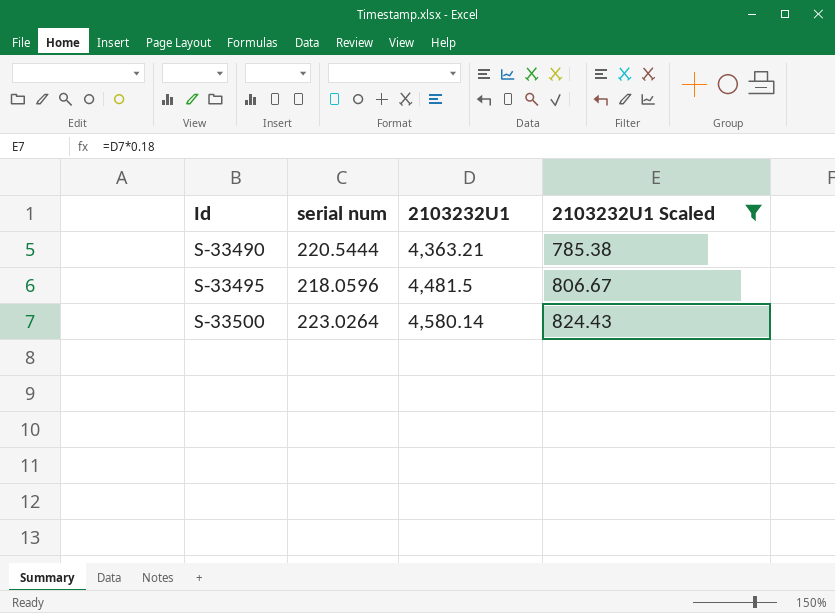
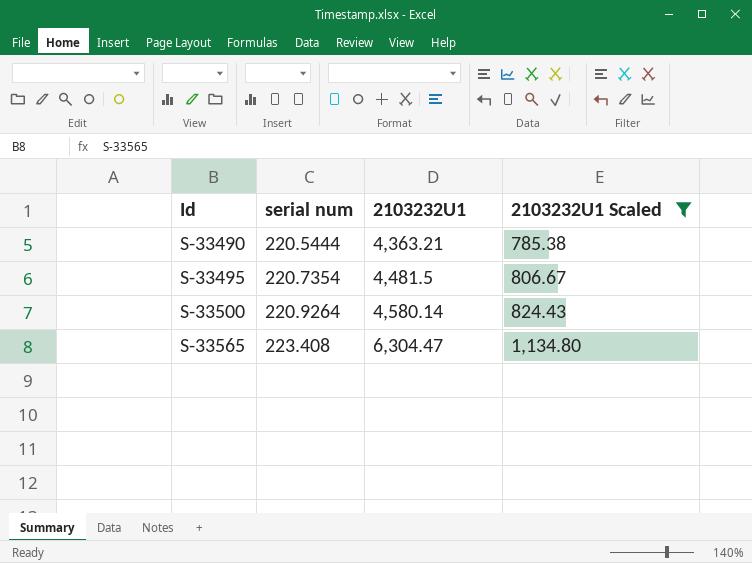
S-33495 | serial num: 218.0596 -> 220.7354
S-33500 | serial num: 223.0264 -> 220.9264
row S-33565: none -> 223.408 | 6,304.47 | 1,134.80

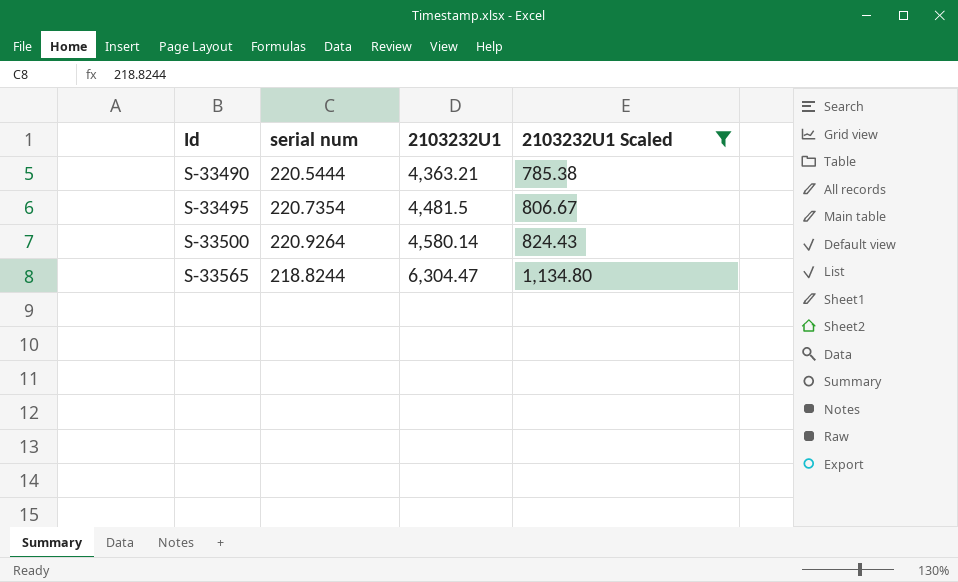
S-33565 | serial num: 223.408 -> 218.8244

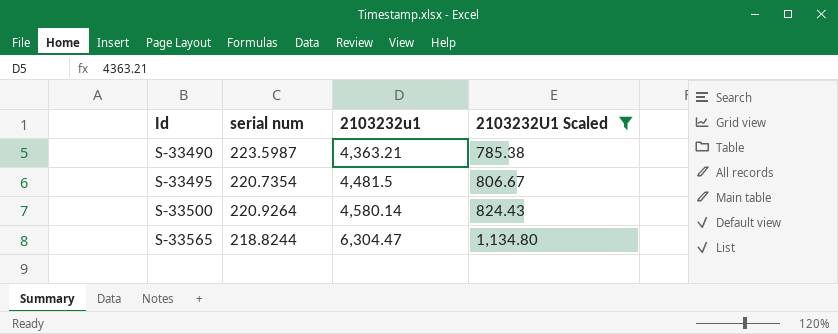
column name: 2103232U1 -> 2103232u1
S-33490 | serial num: 220.5444 -> 223.5987

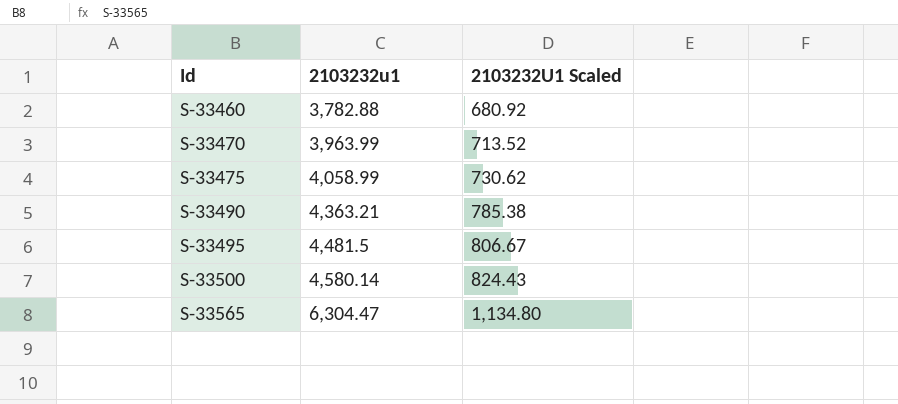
filter: 2103232U1 Scaled >= 785.38 -> none
column serial num | position: 2 -> none

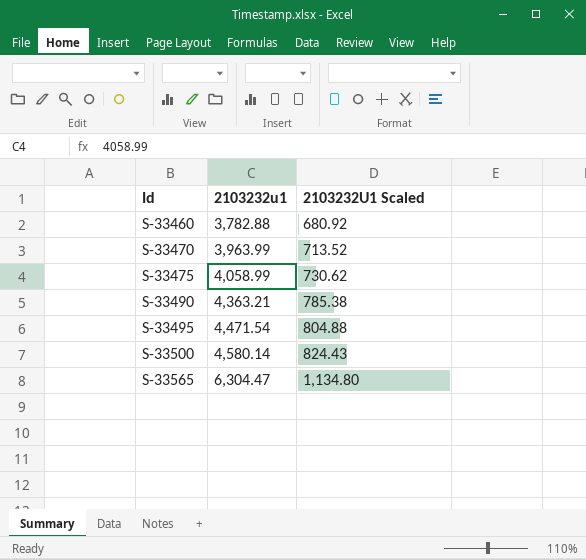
S-33495 | 2103232u1: 4,481.5 -> 4,471.54
S-33495 | 2103232U1 Scaled: 806.67 -> 804.88

